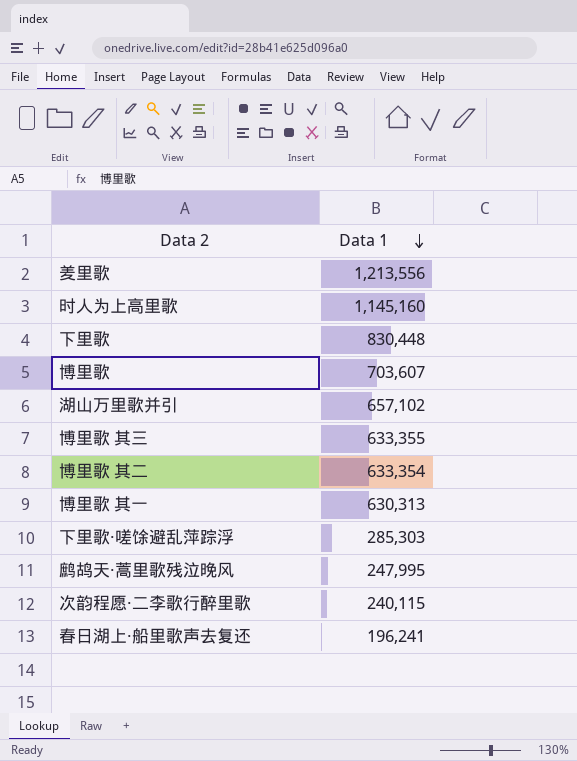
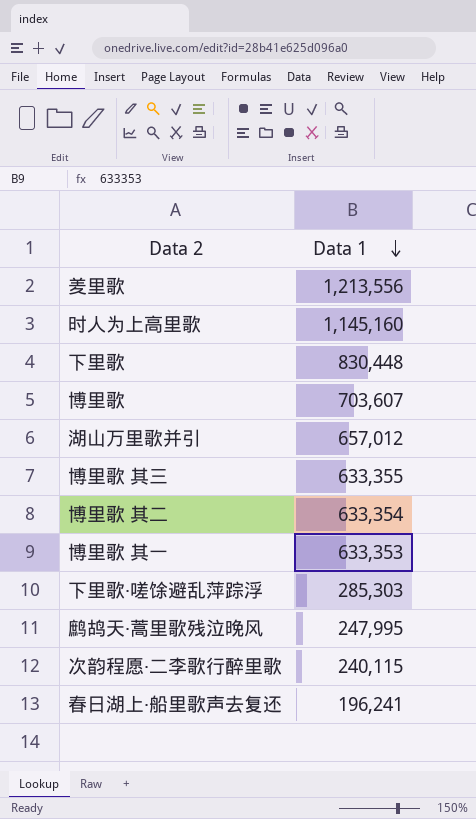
湖山万里歌并引 | Data 1: 657,102 -> 657,012
博里歌 其一 | Data 1: 630,313 -> 633,353

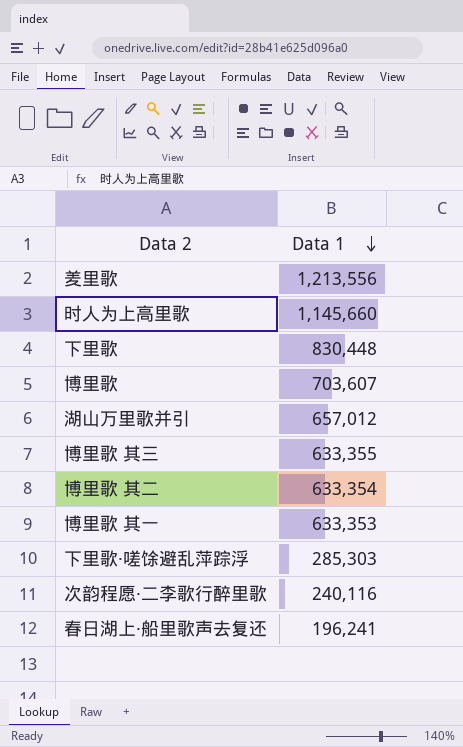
row 鹧鸪天·蒿里歌残泣晚风: 247,995 -> none
时人为上高里歌 | Data 1: 1,145,160 -> 1,145,660
次韵程愿·二李歌行醉里歌 | Data 1: 240,115 -> 240,116

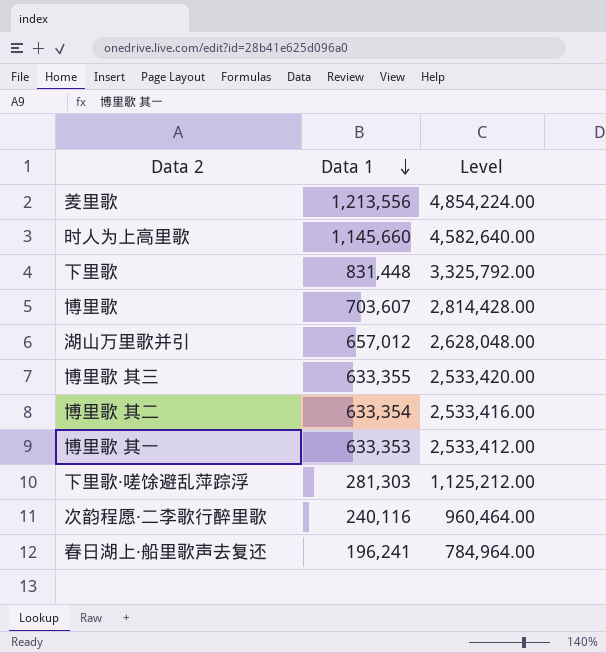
column Level | formula: none -> [Data 1] * 4
下里歌 | Data 1: 830,448 -> 831,448
下里歌·嗟馀避乱萍踪浮 | Data 1: 285,303 -> 281,303

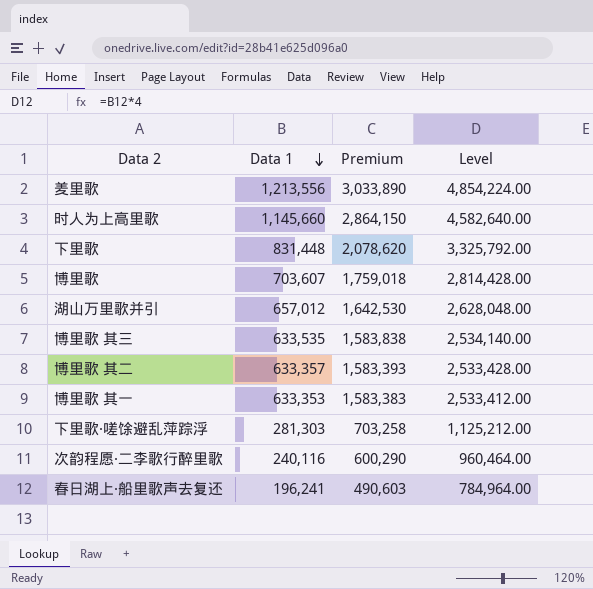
column Premium | formula: none -> [Data 1] * 2.5
博里歌 其三 | Data 1: 633,355 -> 633,535
博里歌 其三 | Level: 2,533,420.00 -> 2,534,140.00
博里歌 其二 | Data 1: 633,354 -> 633,357
博里歌 其二 | Level: 2,533,416.00 -> 2,533,428.00

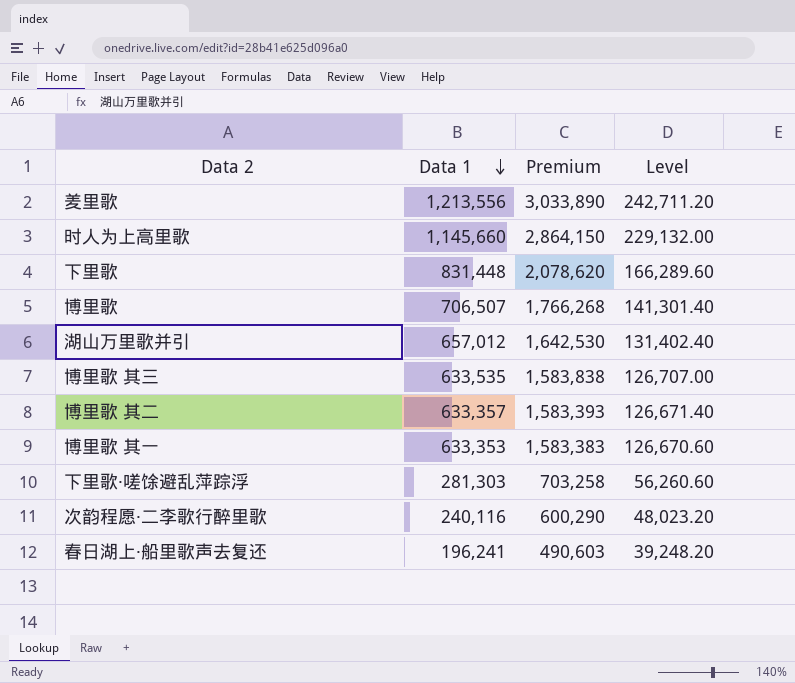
column Level | formula: [Data 1] * 4 -> [Data 1] * 0.2
博里歌 | Data 1: 703,607 -> 706,507
博里歌 | Premium: 1,759,018 -> 1,766,268

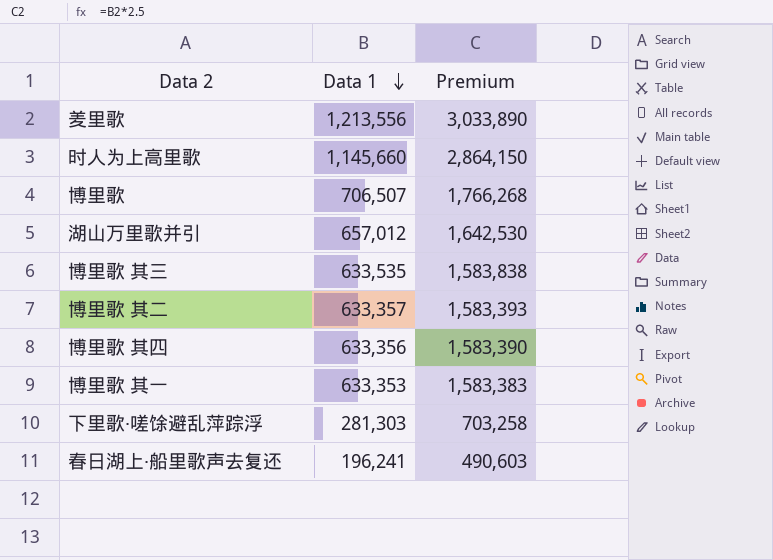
column Level | formula: [Data 1] * 0.2 -> none
row 下里歌: 831,448 | 2,078,620 | 166,289.60 -> none
row 次韵程愿·二李歌行醉里歌: 240,116 | 600,290 | 48,023.20 -> none
row 博里歌 其四: none -> 633,356 | 1,583,390

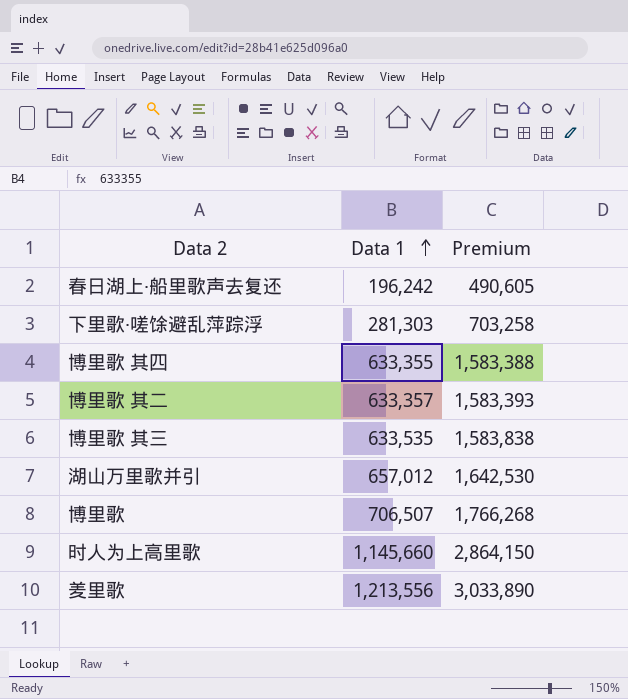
row order: Data 1 descending -> Data 1 ascending
row 博里歌 其一: 633,353 | 1,583,383 -> none
春日湖上·船里歌声去复还 | Data 1: 196,241 -> 196,242
春日湖上·船里歌声去复还 | Premium: 490,603 -> 490,605
博里歌 其四 | Data 1: 633,356 -> 633,355
博里歌 其四 | Premium: 1,583,390 -> 1,583,388

